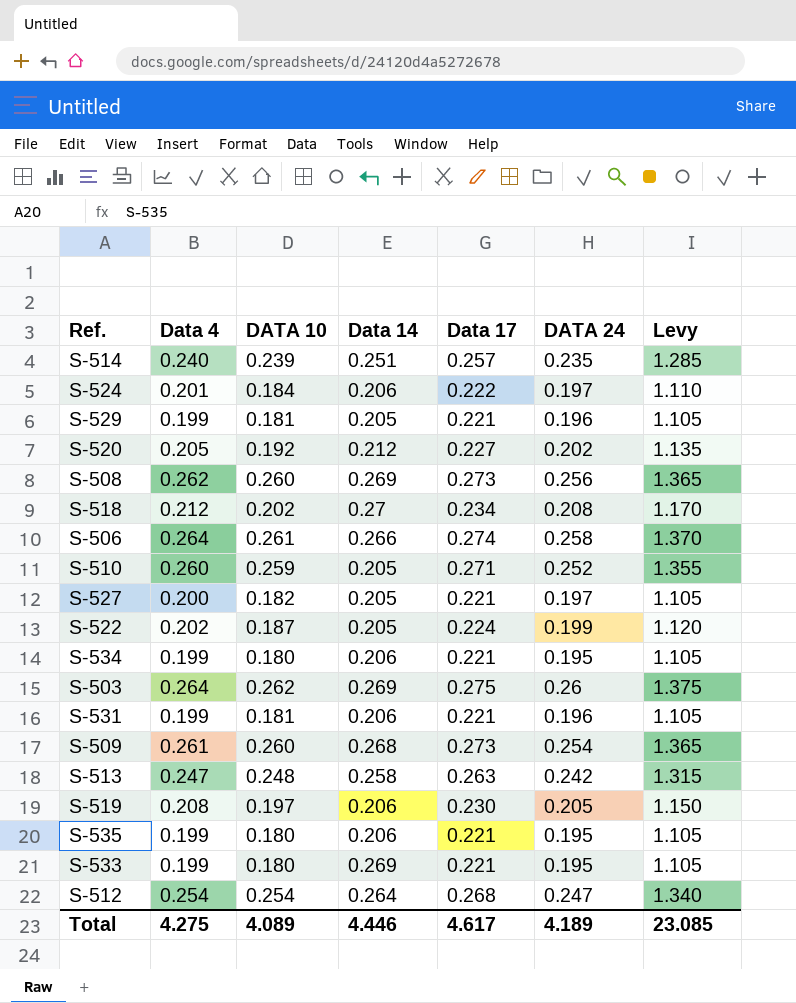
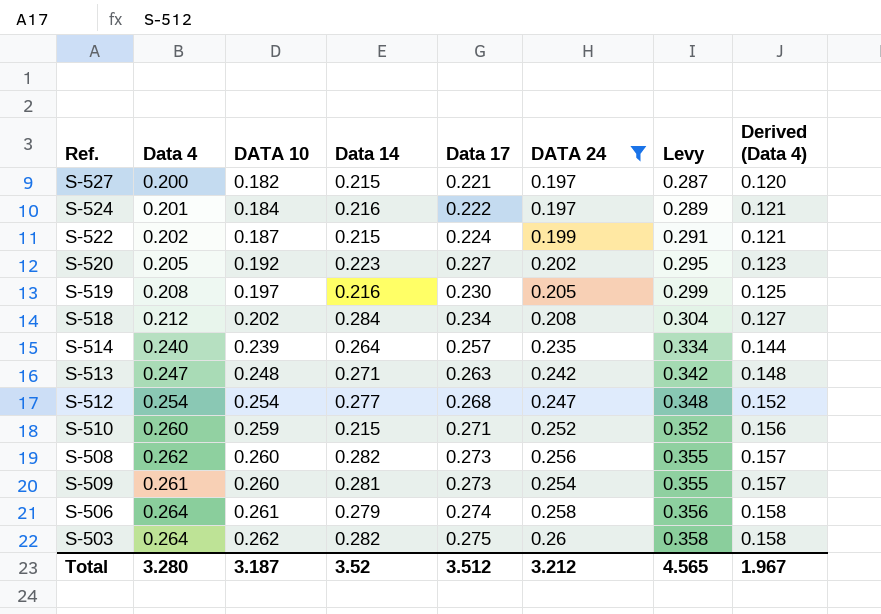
filter: none -> DATA 24 >= 0.197
row order: none -> DATA 10 ascending
column Levy | formula: [Data 17] * 5 -> [Data 17] * 1.3
column Derived (Data 4) | formula: none -> [Data 4] * 0.6
S-527 | Data 14: 0.205 -> 0.215
S-524 | Data 14: 0.206 -> 0.216
S-522 | Data 14: 0.205 -> 0.215
S-520 | Data 14: 0.212 -> 0.223
S-519 | Data 14: 0.206 -> 0.216
S-518 | Data 14: 0.27 -> 0.284
S-514 | Data 14: 0.251 -> 0.264
S-513 | Data 14: 0.258 -> 0.271
S-512 | Data 14: 0.264 -> 0.277
S-510 | Data 14: 0.205 -> 0.215
S-508 | Data 14: 0.269 -> 0.282
S-509 | Data 14: 0.268 -> 0.281
S-506 | Data 14: 0.266 -> 0.279
S-503 | Data 14: 0.269 -> 0.282
Total | Data 4: 4.275 -> 3.280
Total | DATA 10: 4.089 -> 3.187
Total | Data 14: 4.446 -> 3.52
Total | Data 17: 4.617 -> 3.512
Total | DATA 24: 4.189 -> 3.212
Total | Levy: 23.085 -> 4.565

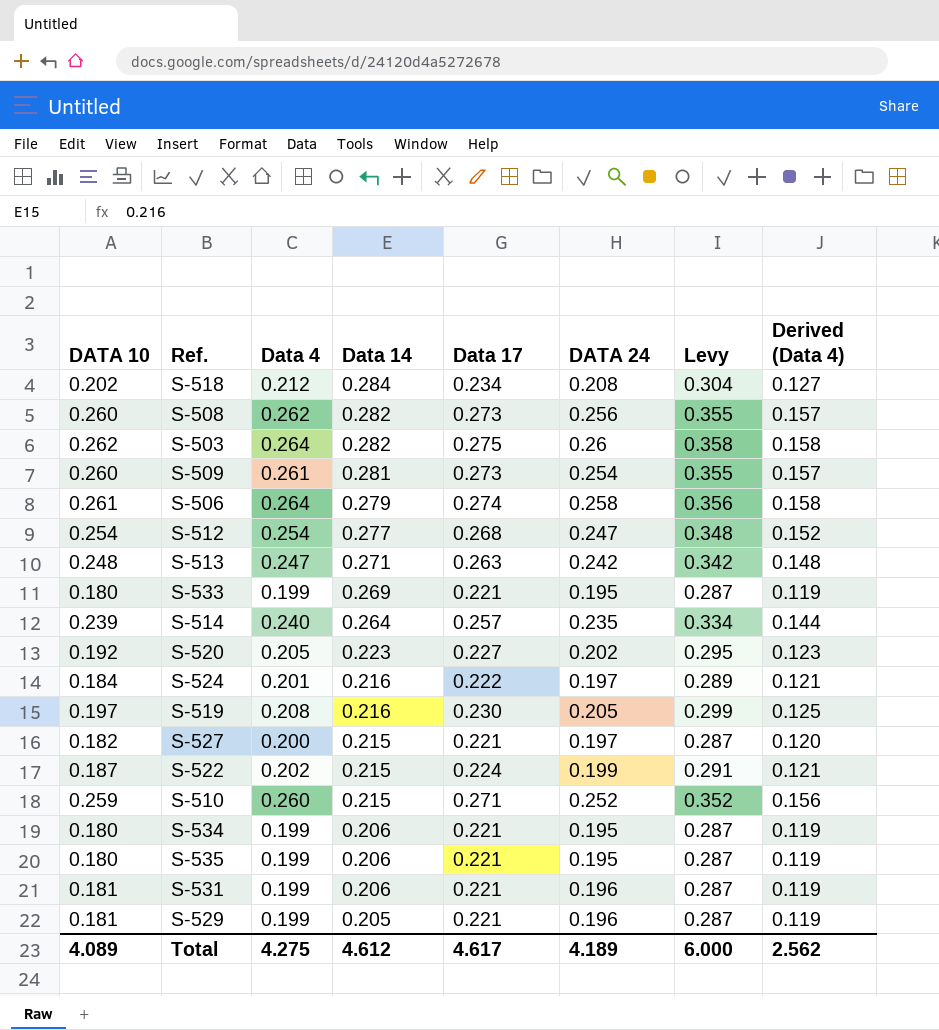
filter: DATA 24 >= 0.197 -> none
row order: DATA 10 ascending -> Data 14 descending
column DATA 10 | position: 3 -> 1
Total | DATA 10: 3.187 -> 4.089
Total | Data 4: 3.280 -> 4.275
Total | Data 14: 3.52 -> 4.612
Total | Data 17: 3.512 -> 4.617
Total | DATA 24: 3.212 -> 4.189
Total | Levy: 4.565 -> 6.000
Total | Derived (Data 4): 1.967 -> 2.562

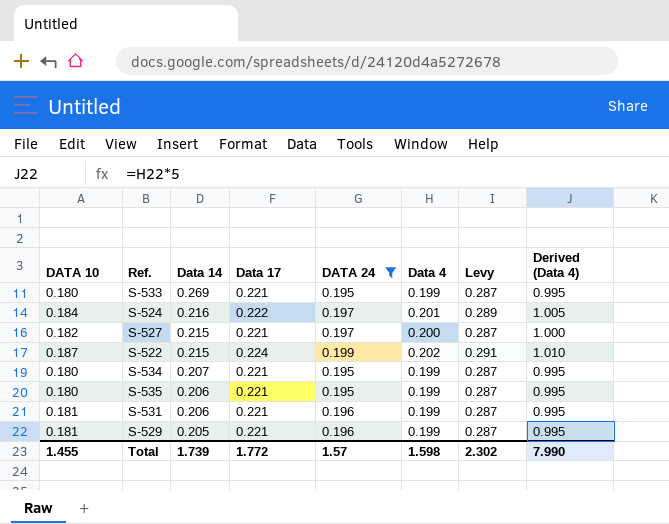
filter: none -> DATA 24 <= 0.199
column Data 4 | position: 3 -> 6
column Derived (Data 4) | formula: [Data 4] * 0.6 -> [Data 4] * 5
S-534 | Data 14: 0.206 -> 0.207
Total | DATA 10: 4.089 -> 1.455
Total | Data 14: 4.612 -> 1.739
Total | Data 17: 4.617 -> 1.772
Total | DATA 24: 4.189 -> 1.57
Total | Data 4: 4.275 -> 1.598
Total | Levy: 6.000 -> 2.302
Total | Derived (Data 4): 2.562 -> 7.990

